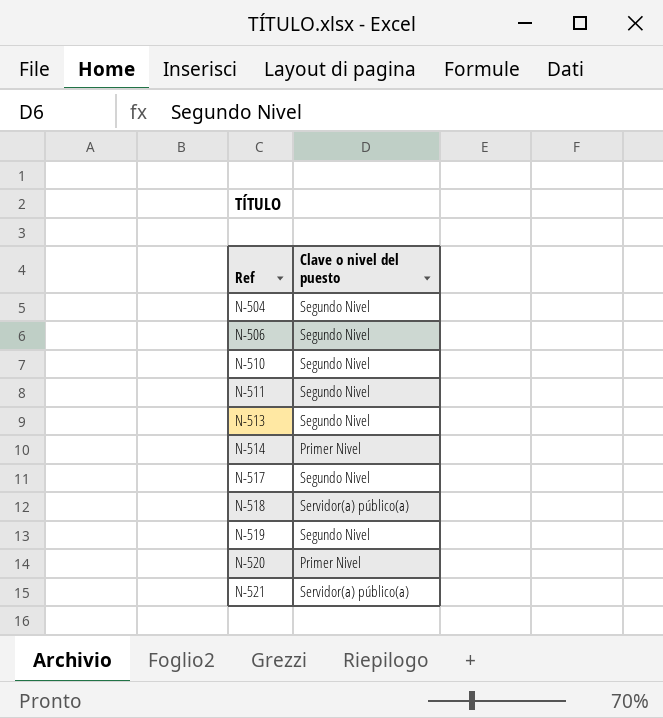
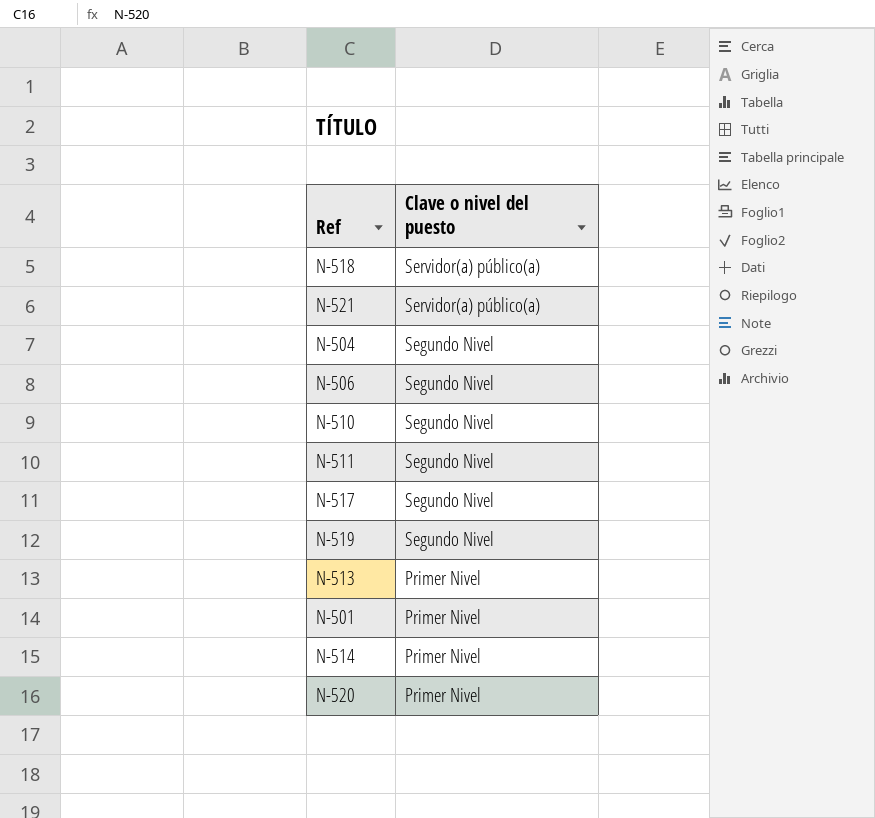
row order: Ref ascending -> Clave o nivel del puesto descending
N-513 | Clave o nivel del puesto: Segundo Nivel -> Primer Nivel
row N-501: none -> Primer Nivel

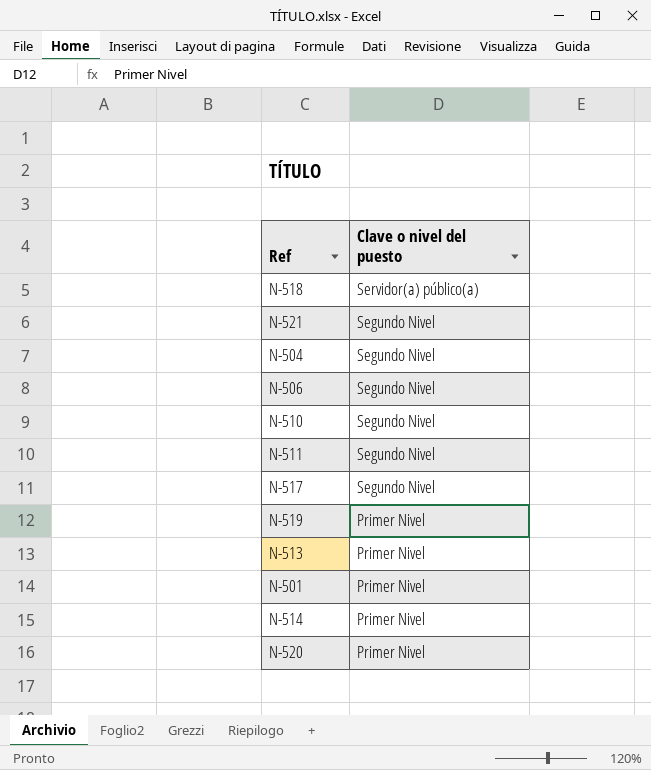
N-521 | Clave o nivel del puesto: Servidor(a) público(a) -> Segundo Nivel
N-519 | Clave o nivel del puesto: Segundo Nivel -> Primer Nivel

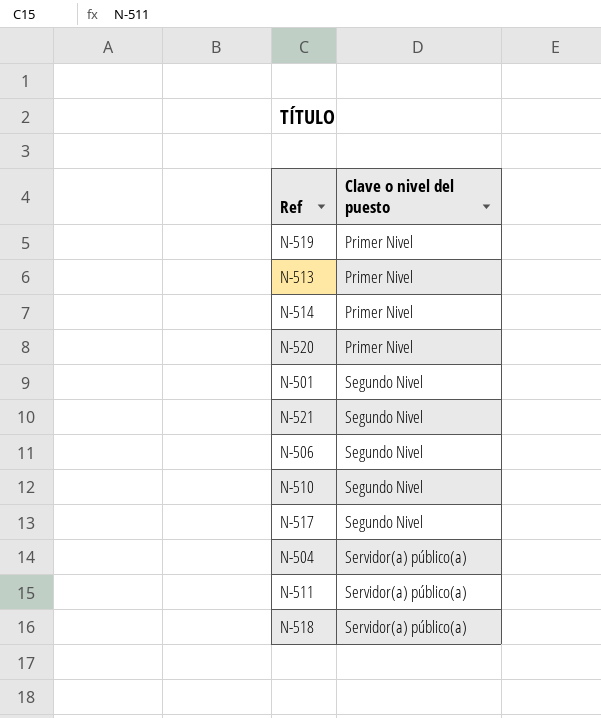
row order: Clave o nivel del puesto descending -> Clave o nivel del puesto ascending
N-501 | Clave o nivel del puesto: Primer Nivel -> Segundo Nivel
N-504 | Clave o nivel del puesto: Segundo Nivel -> Servidor(a) público(a)
N-511 | Clave o nivel del puesto: Segundo Nivel -> Servidor(a) público(a)

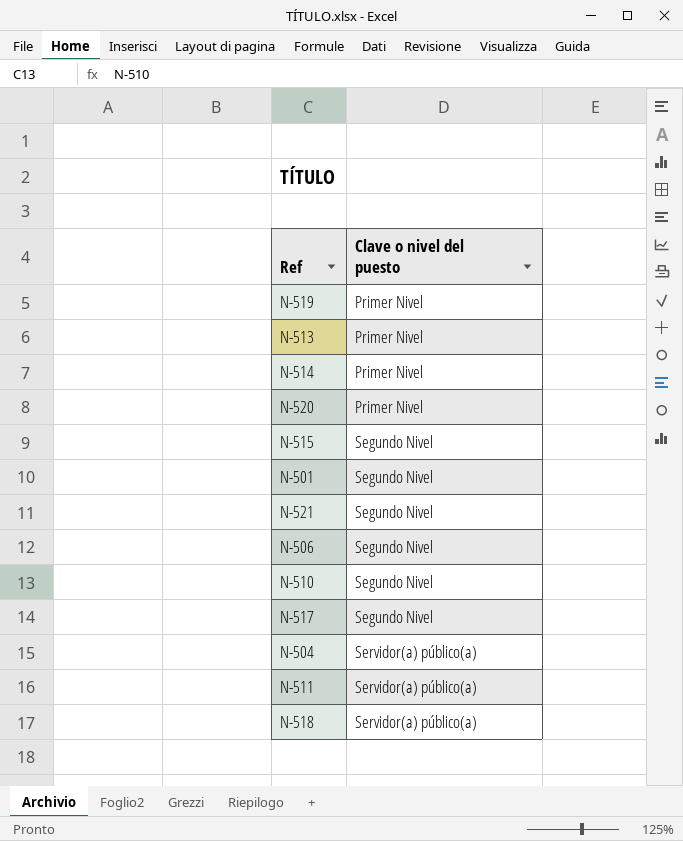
row N-515: none -> Segundo Nivel

